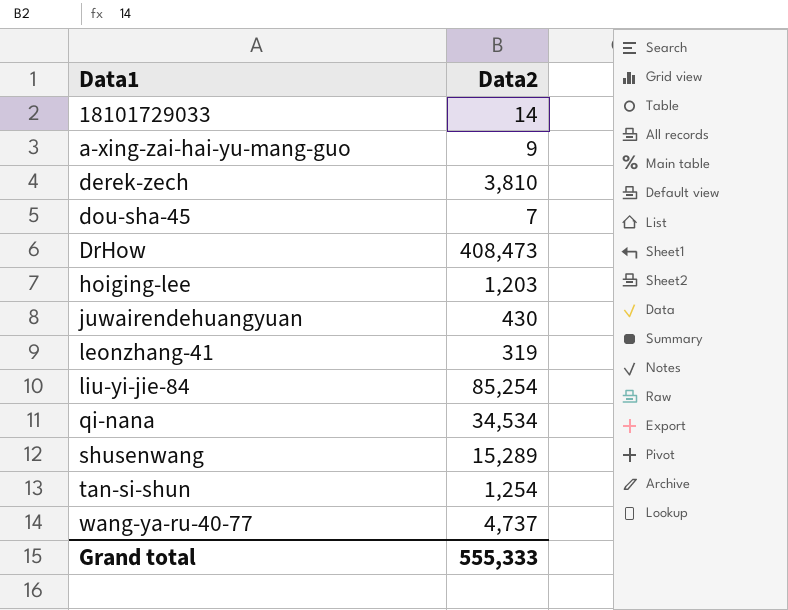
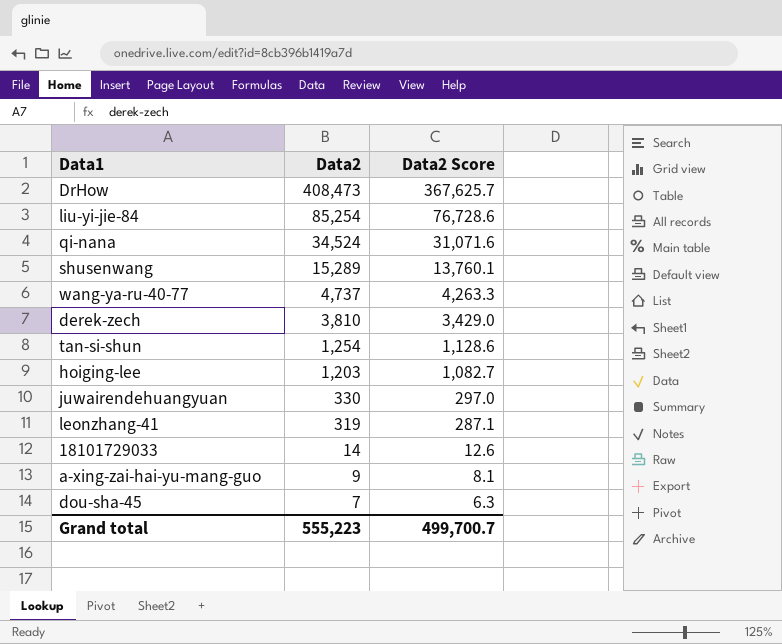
row order: Data1 ascending -> Data2 descending
column Data2 Score | formula: none -> [Data2] * 0.9
qi-nana | Data2: 34,534 -> 34,524
juwairendehuangyuan | Data2: 430 -> 330
Grand total | Data2: 555,333 -> 555,223

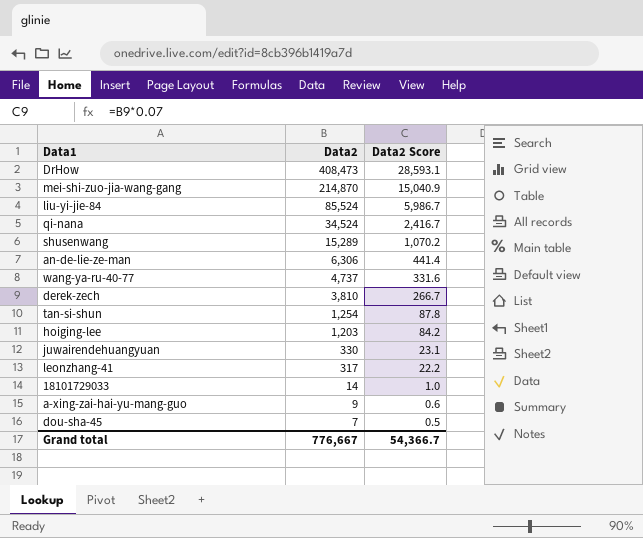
column Data2 Score | formula: [Data2] * 0.9 -> [Data2] * 0.07
row mei-shi-zuo-jia-wang-gang: none -> 214,870 | 15,040.9
liu-yi-jie-84 | Data2: 85,254 -> 85,524
row an-de-lie-ze-man: none -> 6,306 | 441.4
leonzhang-41 | Data2: 319 -> 317
Grand total | Data2: 555,223 -> 776,667
Grand total | Data2 Score: 499,700.7 -> 54,366.7

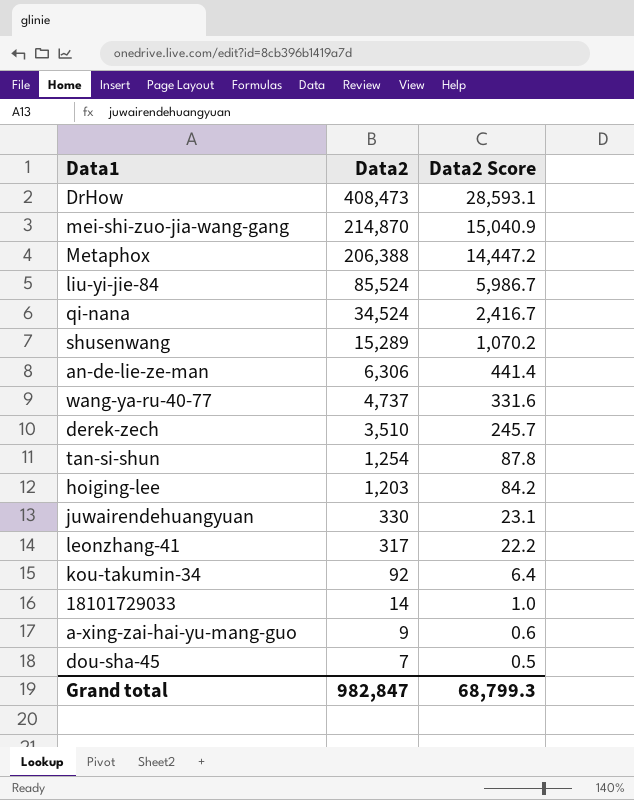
row Metaphox: none -> 206,388 | 14,447.2
derek-zech | Data2: 3,810 -> 3,510
derek-zech | Data2 Score: 266.7 -> 245.7
row kou-takumin-34: none -> 92 | 6.4
Grand total | Data2: 776,667 -> 982,847
Grand total | Data2 Score: 54,366.7 -> 68,799.3

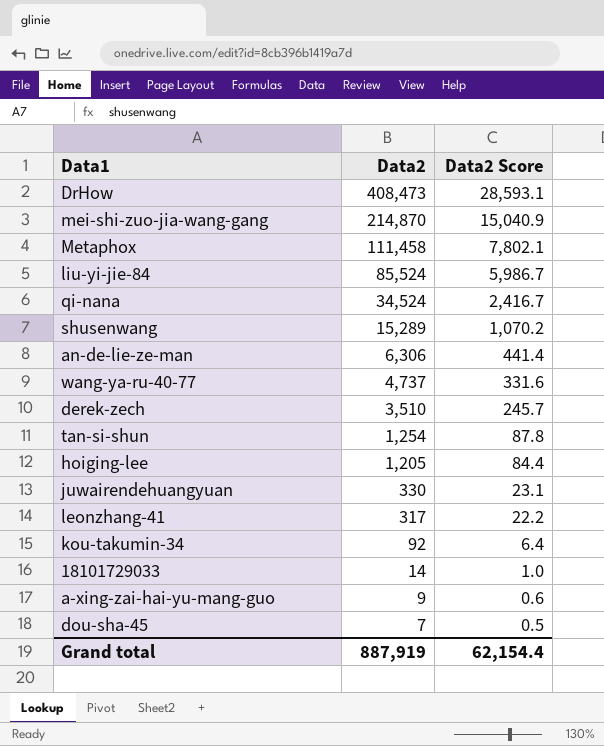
Metaphox | Data2: 206,388 -> 111,458
Metaphox | Data2 Score: 14,447.2 -> 7,802.1
hoiging-lee | Data2: 1,203 -> 1,205
hoiging-lee | Data2 Score: 84.2 -> 84.4
Grand total | Data2: 982,847 -> 887,919
Grand total | Data2 Score: 68,799.3 -> 62,154.4

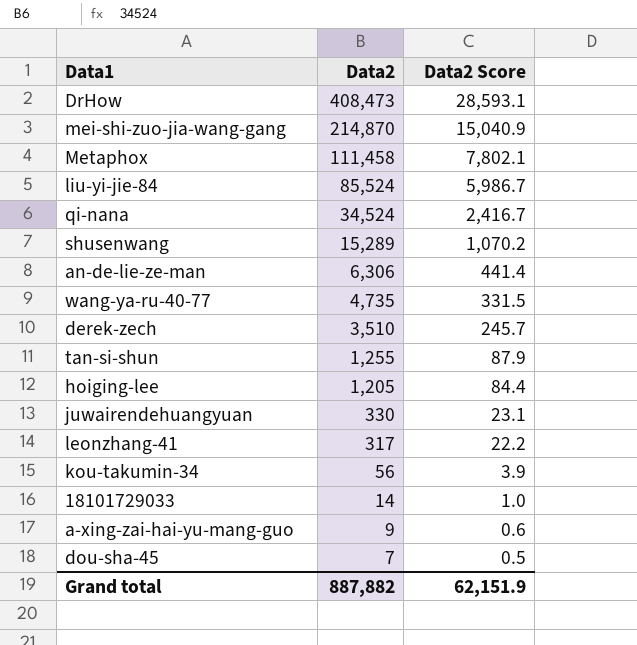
wang-ya-ru-40-77 | Data2: 4,737 -> 4,735
wang-ya-ru-40-77 | Data2 Score: 331.6 -> 331.5
tan-si-shun | Data2: 1,254 -> 1,255
tan-si-shun | Data2 Score: 87.8 -> 87.9
kou-takumin-34 | Data2: 92 -> 56
kou-takumin-34 | Data2 Score: 6.4 -> 3.9
Grand total | Data2: 887,919 -> 887,882
Grand total | Data2 Score: 62,154.4 -> 62,151.9

